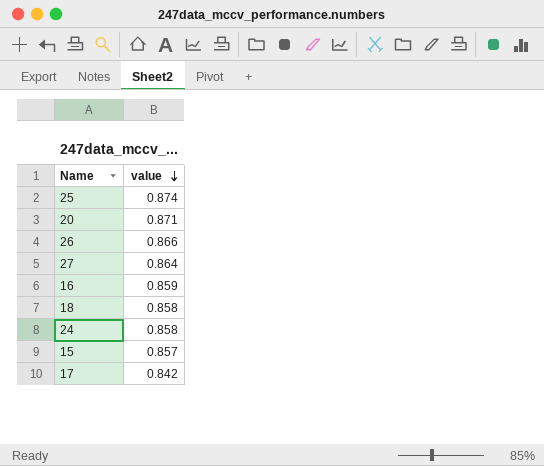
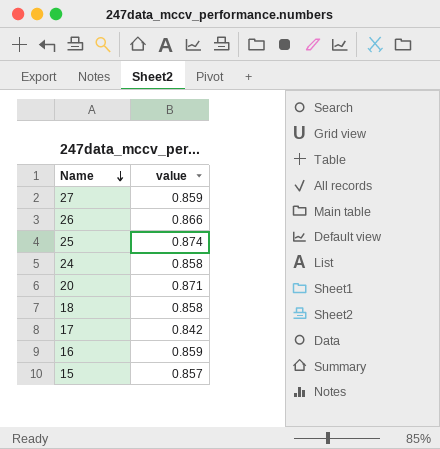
row order: value descending -> Name descending
27 | value: 0.864 -> 0.859

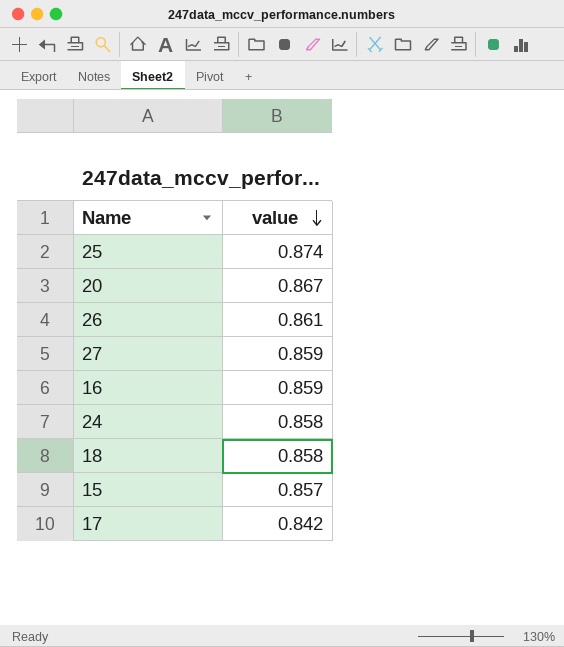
row order: Name descending -> value descending
20 | value: 0.871 -> 0.867
26 | value: 0.866 -> 0.861

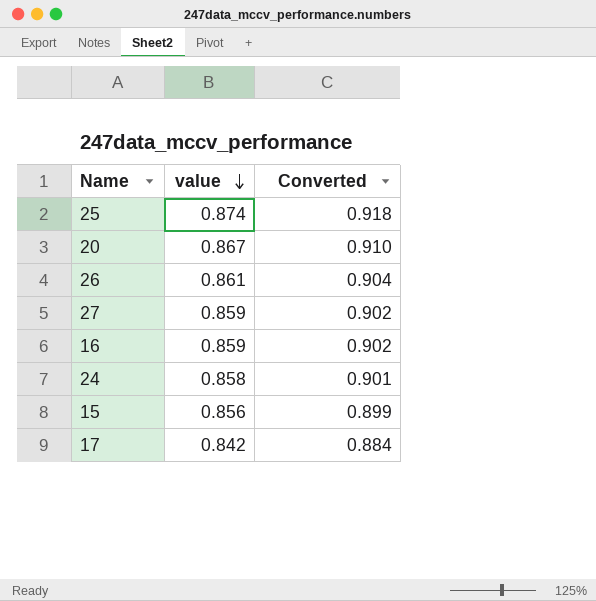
column Converted | formula: none -> [value] * 1.05
row 18: 0.858 -> none
15 | value: 0.857 -> 0.856

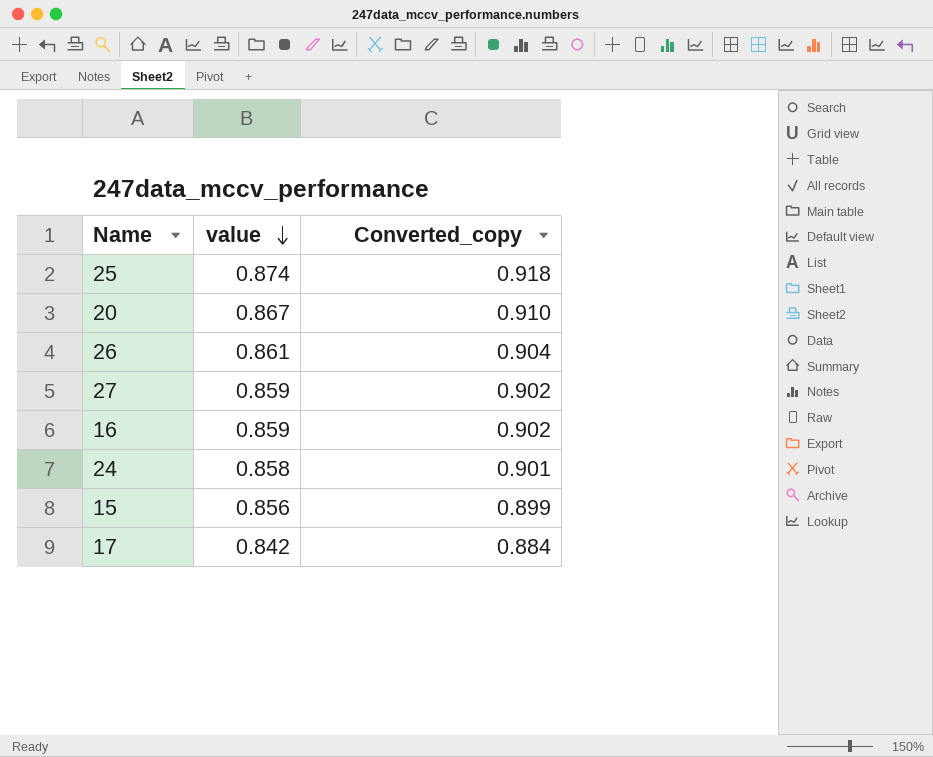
column name: Converted -> Converted_copy

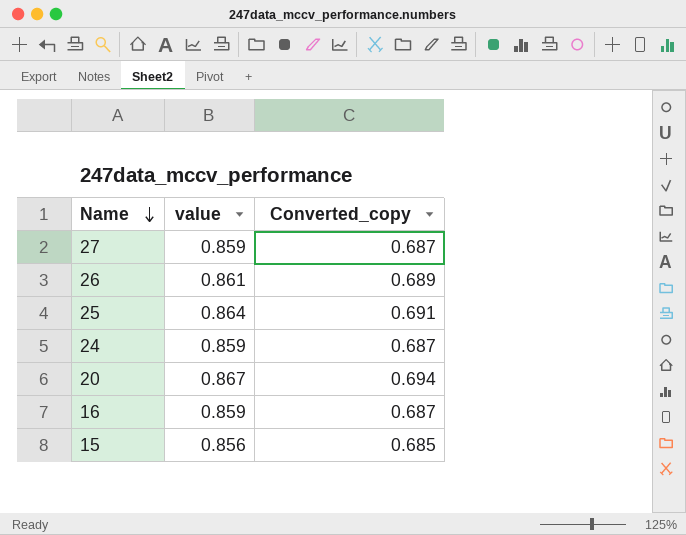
row order: value descending -> Name descending
column Converted_copy | formula: [value] * 1.05 -> [value] * 0.8
row 17: 0.842 | 0.884 -> none
25 | value: 0.874 -> 0.864
24 | value: 0.858 -> 0.859

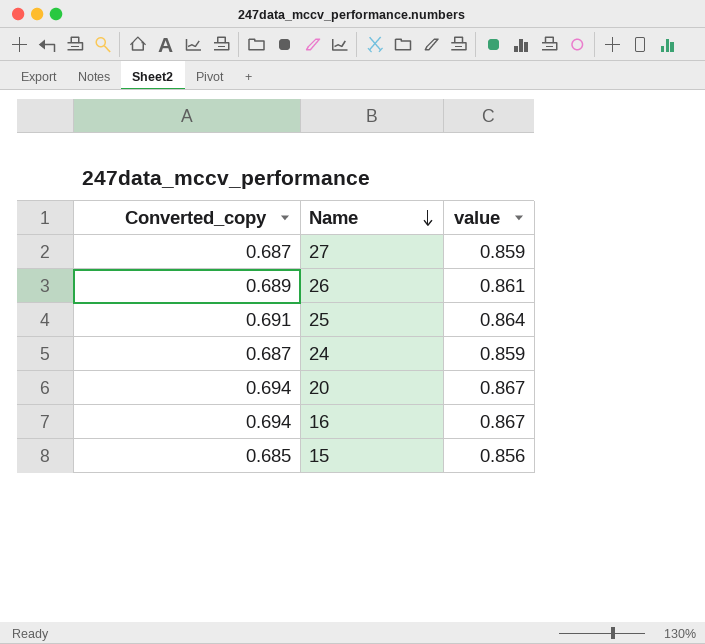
column Converted_copy | position: 3 -> 1
16 | Converted_copy: 0.687 -> 0.694
16 | value: 0.859 -> 0.867

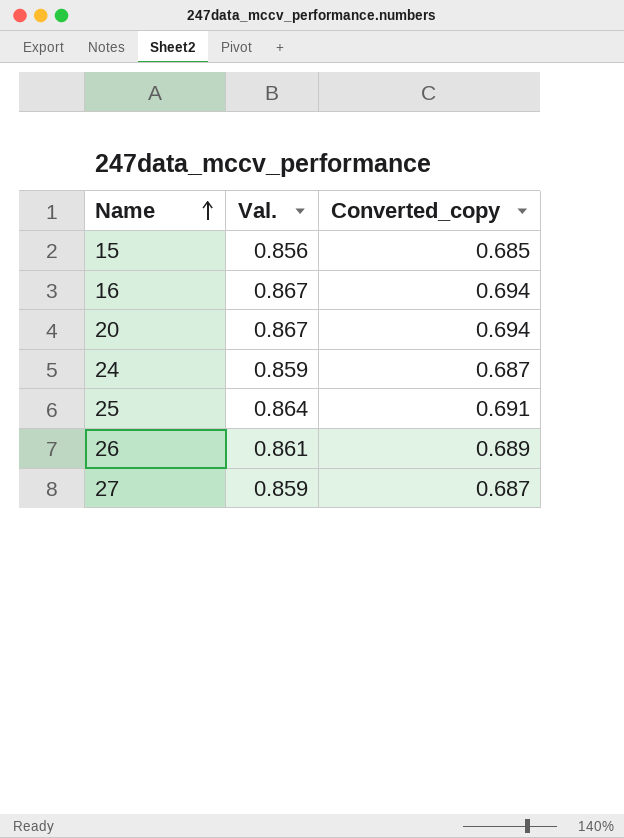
row order: Name descending -> Name ascending
column name: value -> Val.
column Converted_copy | position: 1 -> 3

